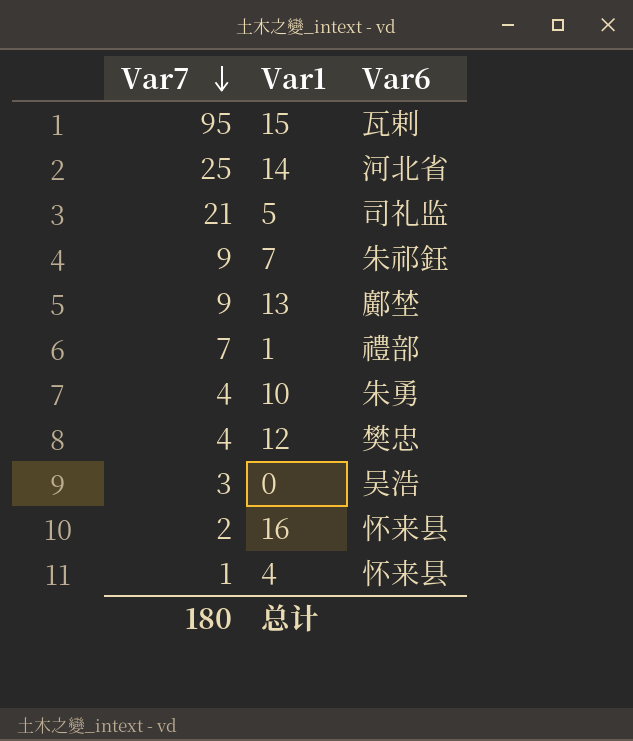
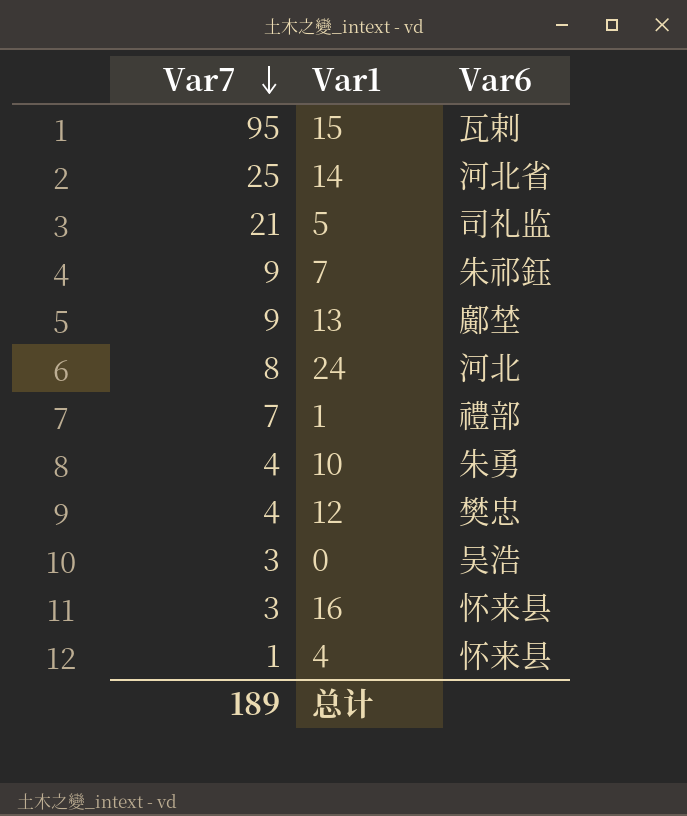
row 24: none -> 8 | 河北
16 | Var7: 2 -> 3
总计 | Var7: 180 -> 189

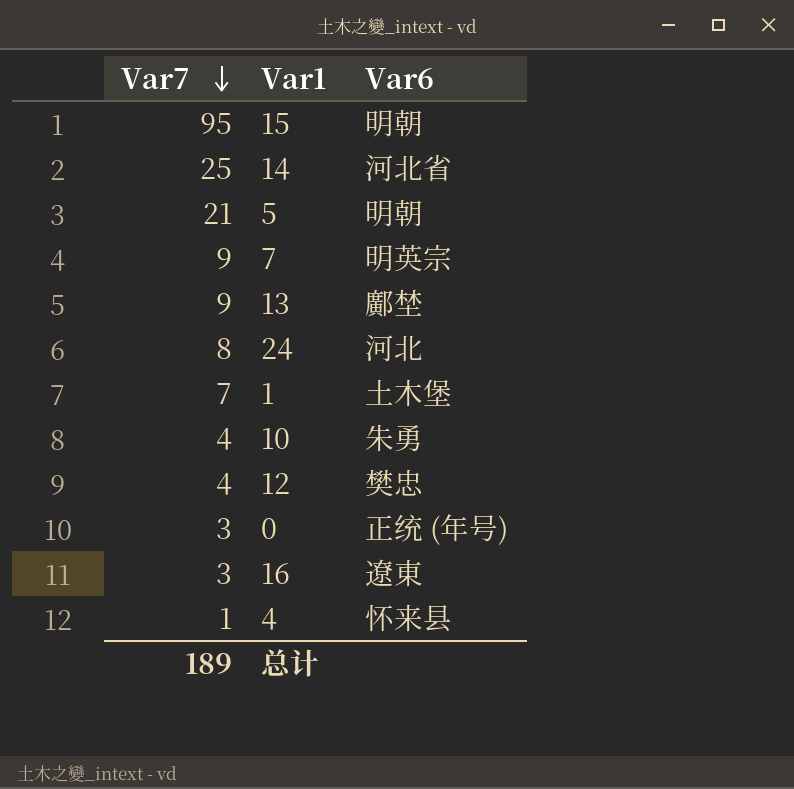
15 | Var6: 瓦剌 -> 明朝
5 | Var6: 司礼监 -> 明朝
7 | Var6: 朱祁鈺 -> 明英宗
1 | Var6: 禮部 -> 土木堡
0 | Var6: 吴浩 -> 正统 (年号)
16 | Var6: 怀来县 -> 遼東

